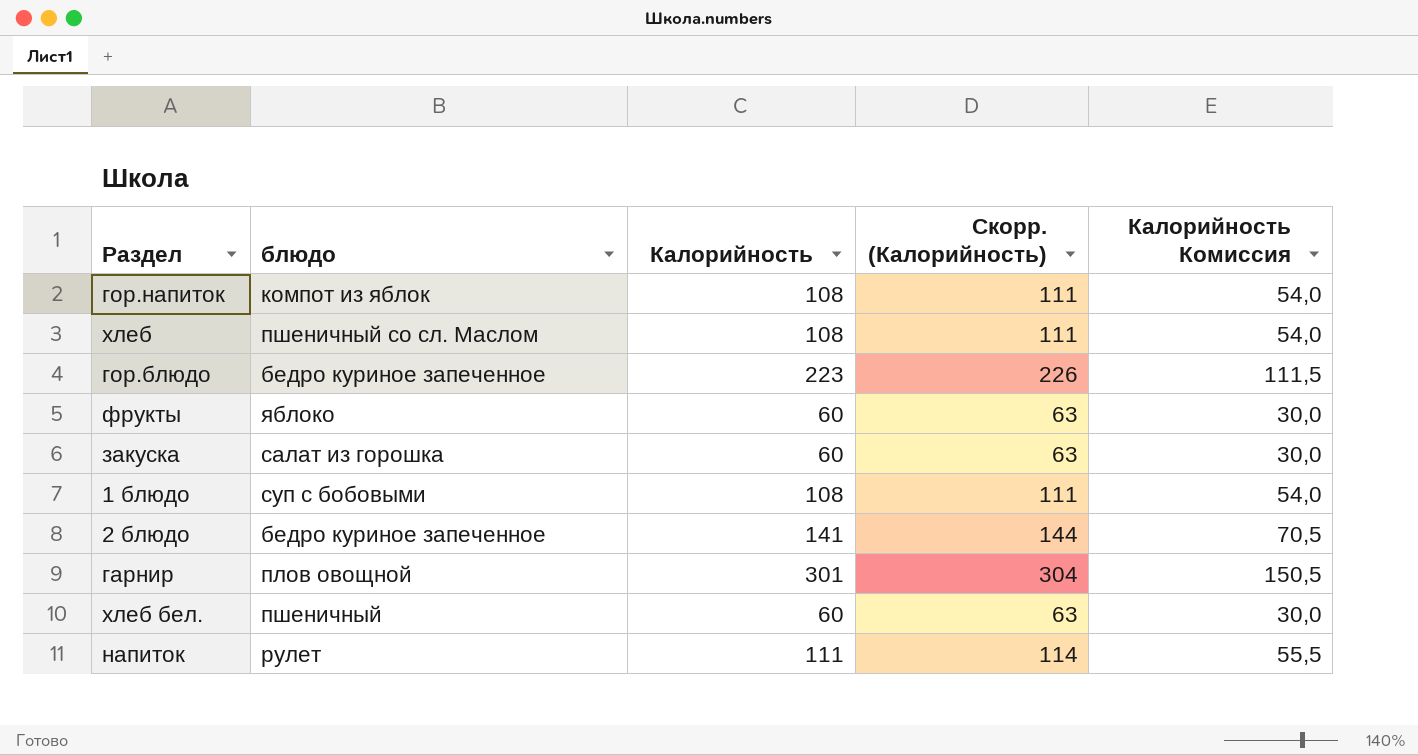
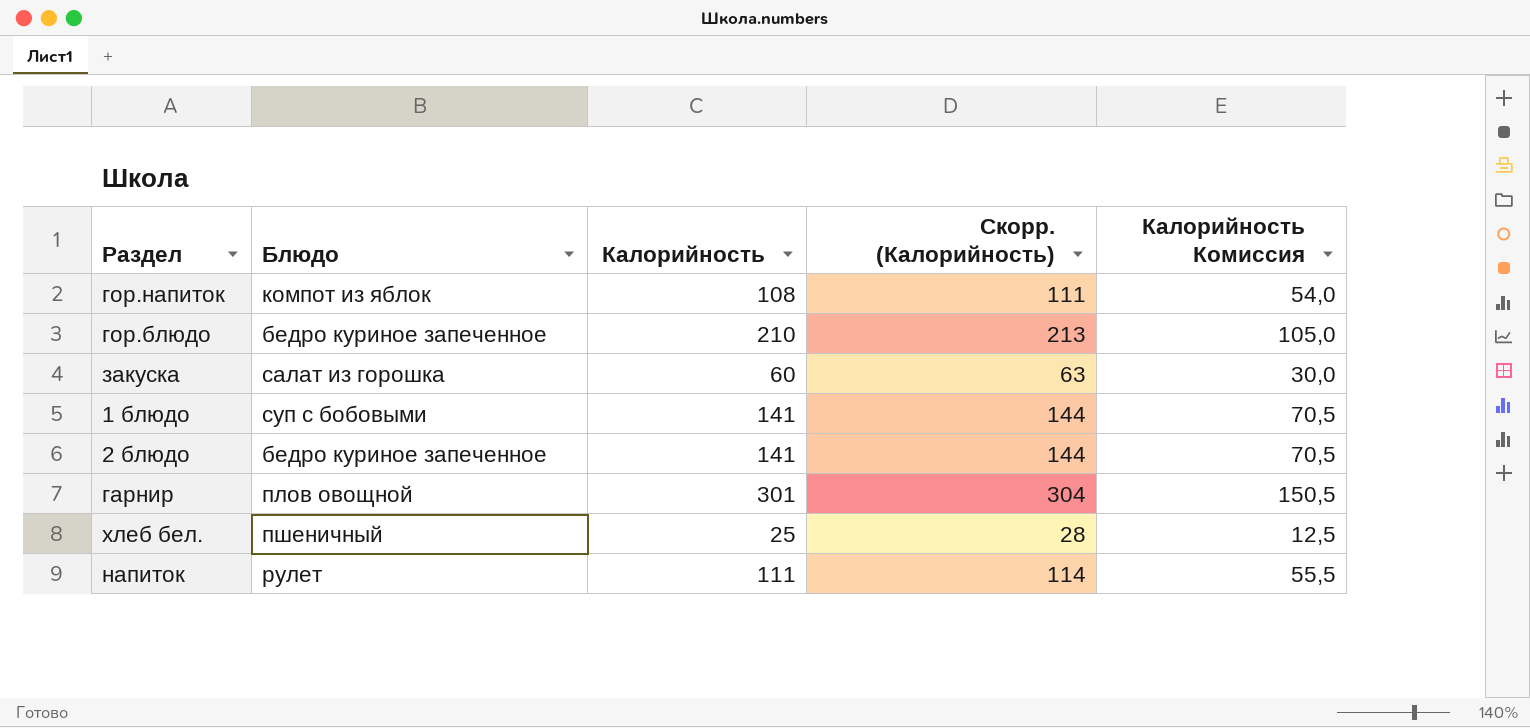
column name: блюдо -> Блюдо
row хлеб: пшеничный со сл. Маслом | 108 | 111 | 54,0 -> none
row фрукты: яблоко | 60 | 63 | 30,0 -> none
гор.блюдо | Калорийность: 223 -> 210
гор.блюдо | Скорр. (Калорийность): 226 -> 213
гор.блюдо | Калорийность Комиссия: 111,5 -> 105,0
1 блюдо | Калорийность: 108 -> 141
1 блюдо | Скорр. (Калорийность): 111 -> 144
1 блюдо | Калорийность Комиссия: 54,0 -> 70,5
хлеб бел. | Калорийность: 60 -> 25
хлеб бел. | Скорр. (Калорийность): 63 -> 28
хлеб бел. | Калорийность Комиссия: 30,0 -> 12,5

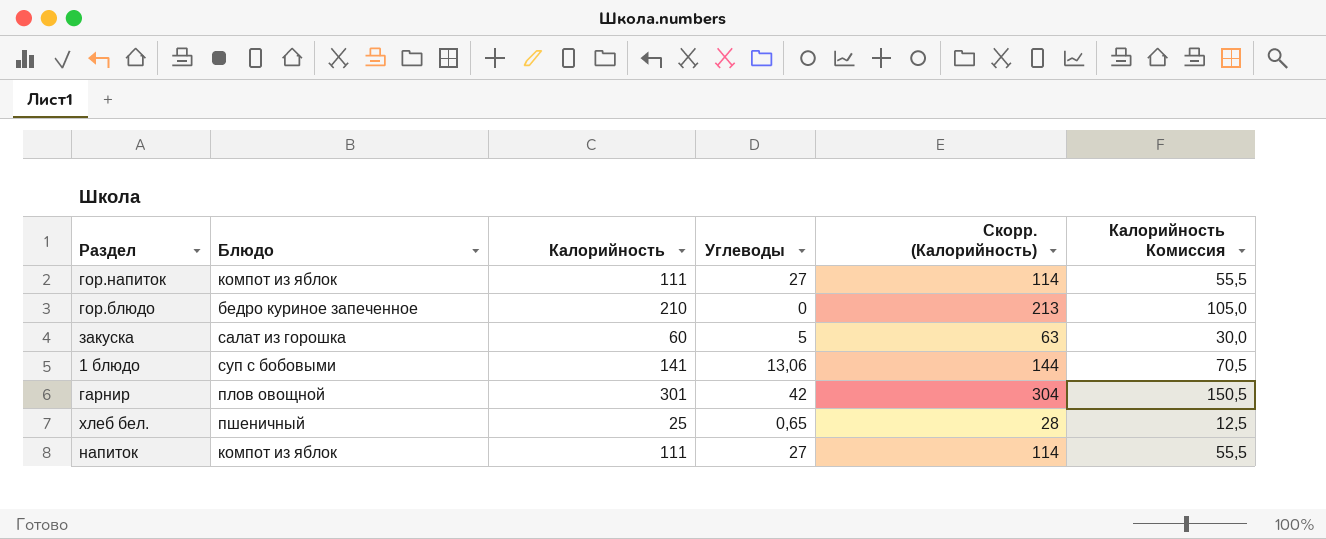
column Углеводы | position: none -> 4
row 2 блюдо: бедро куриное запеченное | 141 | 144 | 70,5 -> none
гор.напиток | Калорийность: 108 -> 111
гор.напиток | Скорр. (Калорийность): 111 -> 114
гор.напиток | Калорийность Комиссия: 54,0 -> 55,5
напиток | Блюдо: рулет -> компот из яблок

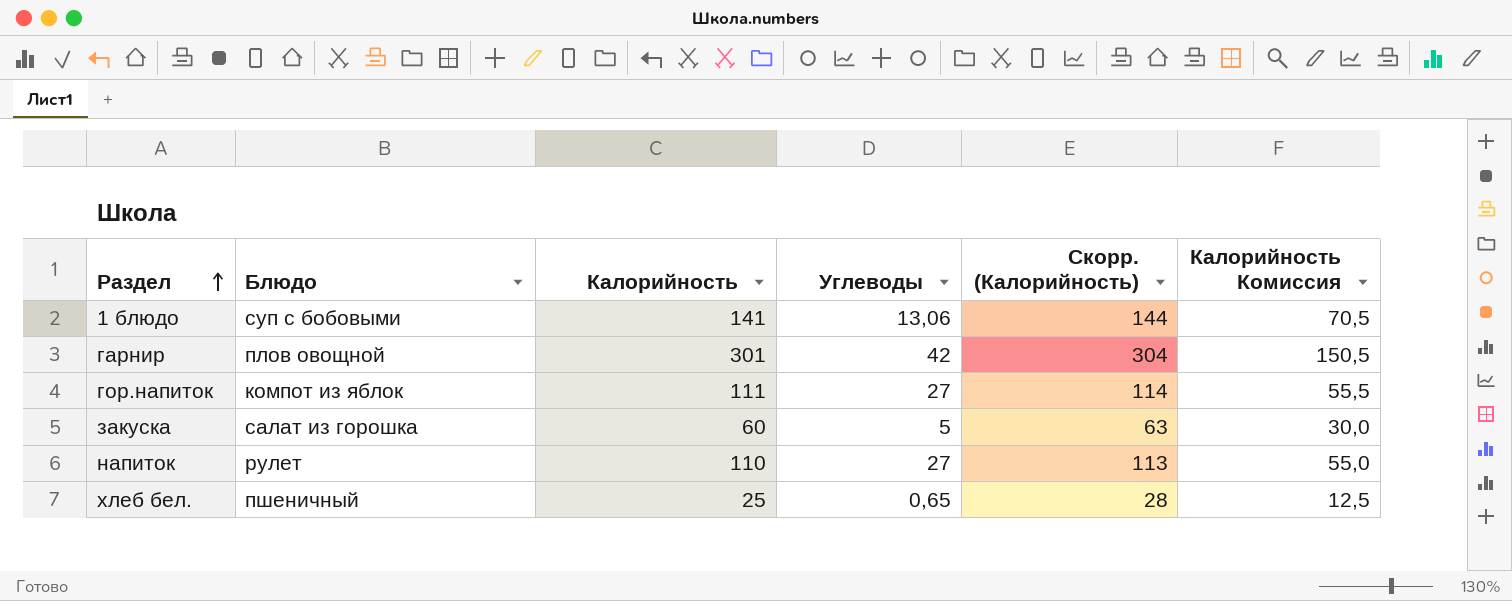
row order: none -> Раздел ascending
row гор.блюдо: бедро куриное запеченное | 210 | 0 | 213 | 105,0 -> none
напиток | Блюдо: компот из яблок -> рулет
напиток | Калорийность: 111 -> 110
напиток | Скорр. (Калорийность): 114 -> 113
напиток | Калорийность Комиссия: 55,5 -> 55,0

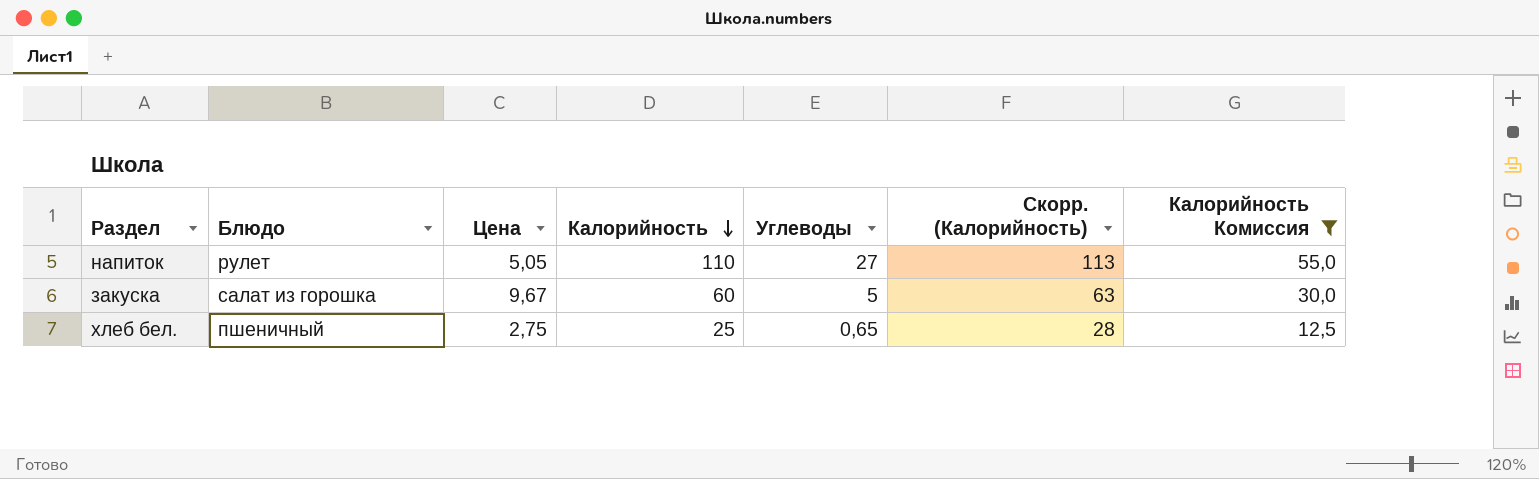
filter: none -> Калорийность Комиссия <= 55,0
row order: Раздел ascending -> Калорийность descending
column Цена | position: none -> 3

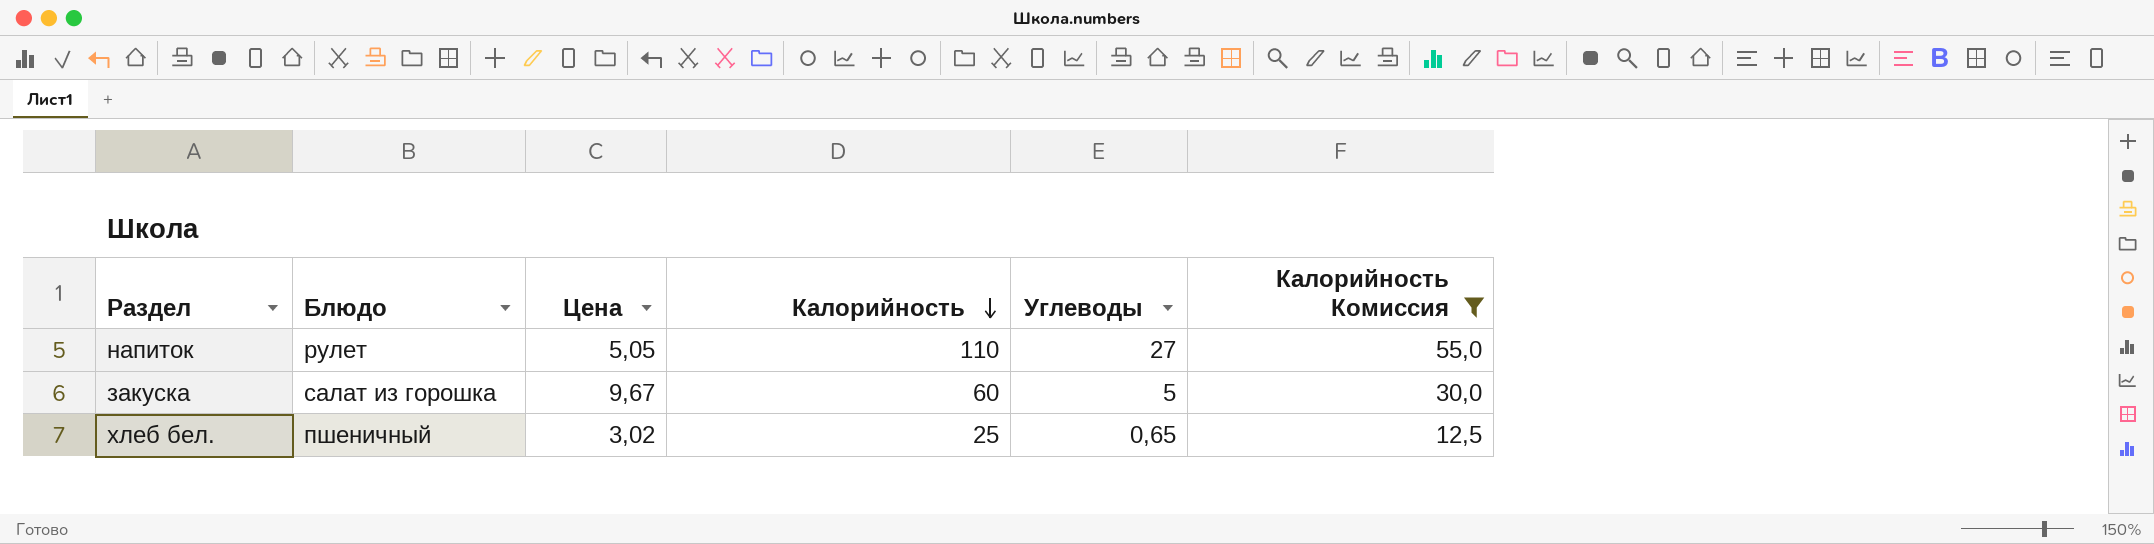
column Скорр. (Калорийность) | formula: [Калорийность] + 3 -> none
хлеб бел. | Цена: 2,75 -> 3,02

